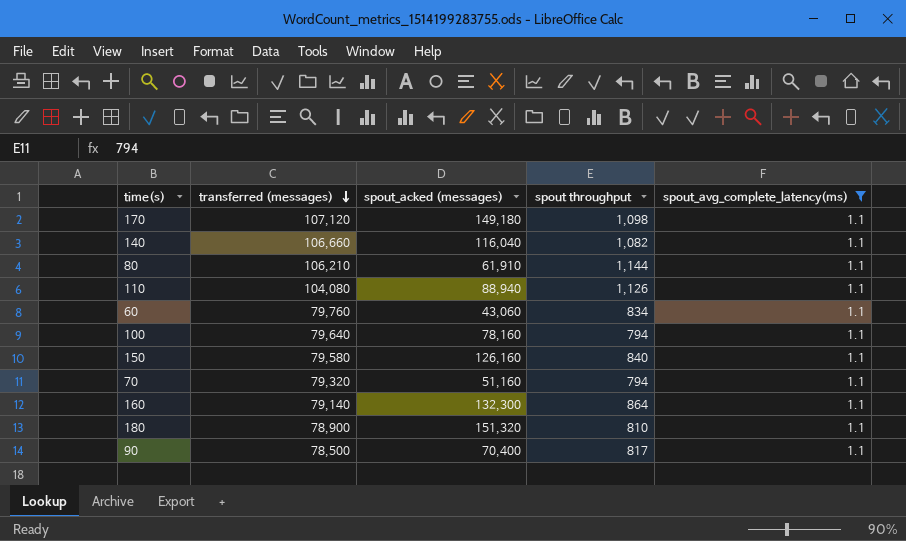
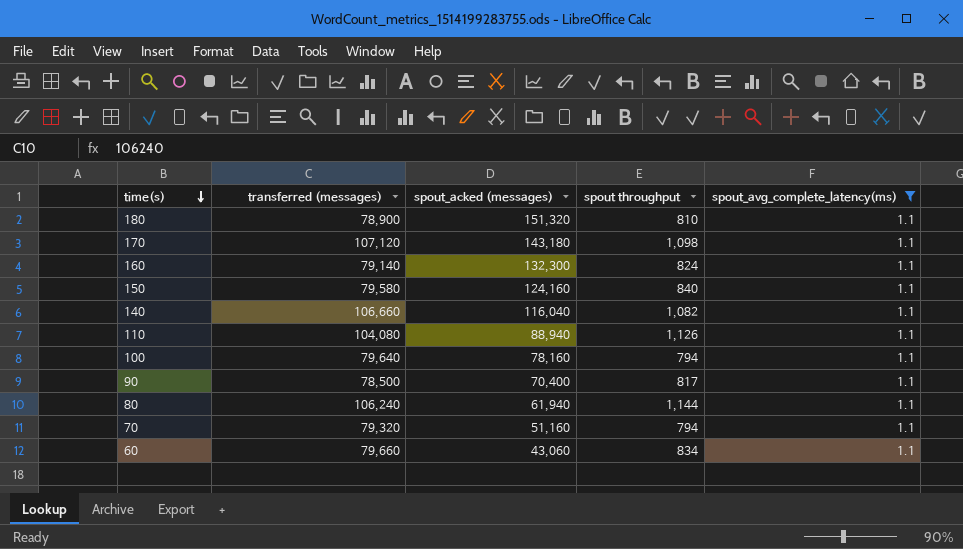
row order: transferred (messages) descending -> time(s) descending
170 | spout_acked (messages): 149,180 -> 143,180
160 | spout throughput: 864 -> 824
150 | spout_acked (messages): 126,160 -> 124,160
80 | transferred (messages): 106,210 -> 106,240
80 | spout_acked (messages): 61,910 -> 61,940
60 | transferred (messages): 79,760 -> 79,660

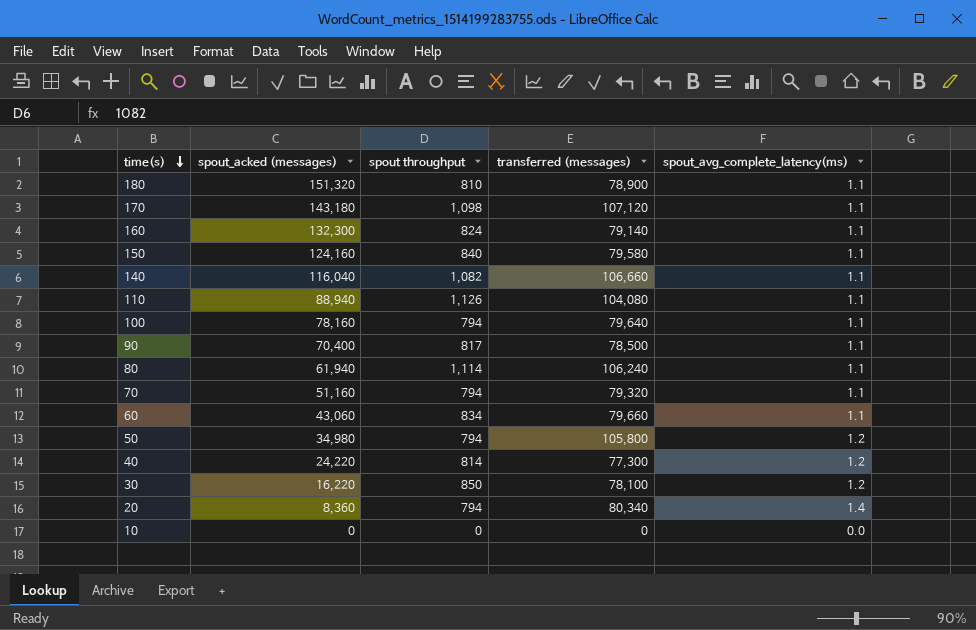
filter: spout_avg_complete_latency(ms) = 1.1 -> none
column transferred (messages) | position: 2 -> 4
80 | spout throughput: 1,144 -> 1,114

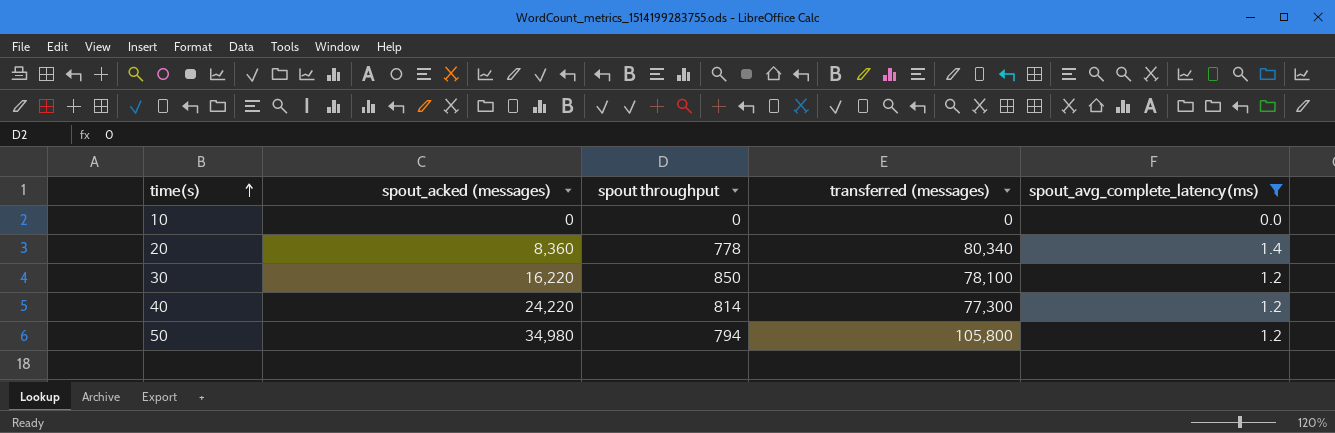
filter: none -> spout_avg_complete_latency(ms) != 1.1
row order: time(s) descending -> time(s) ascending
20 | spout throughput: 794 -> 778

